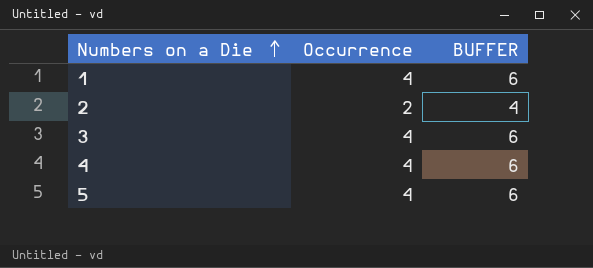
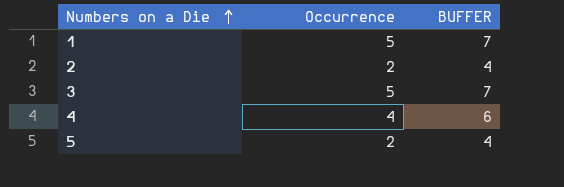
1 | Occurrence: 4 -> 5
1 | BUFFER: 6 -> 7
3 | Occurrence: 4 -> 5
3 | BUFFER: 6 -> 7
5 | Occurrence: 4 -> 2
5 | BUFFER: 6 -> 4

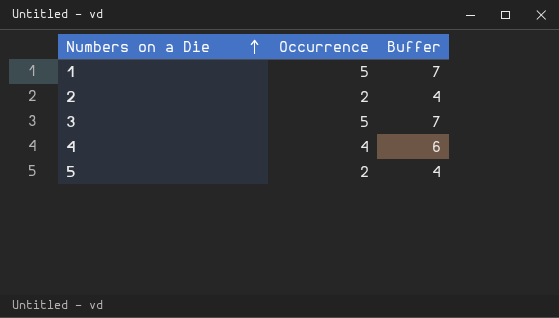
column name: BUFFER -> Buffer

